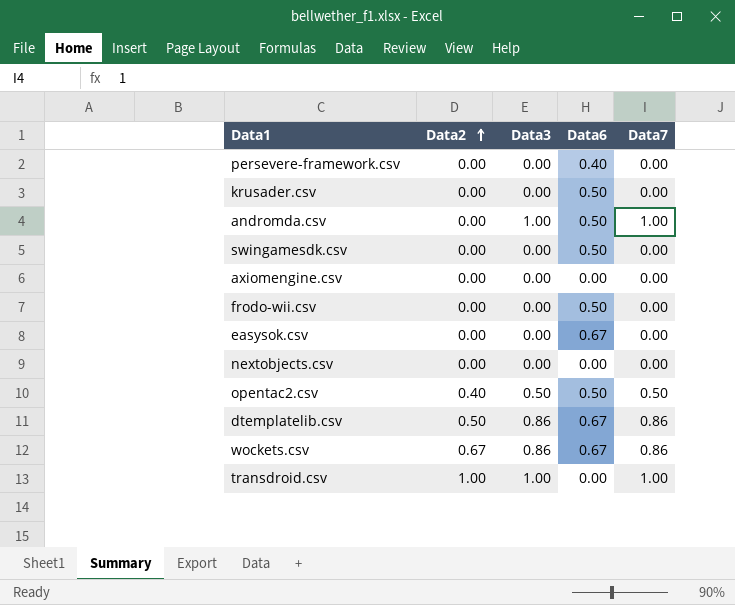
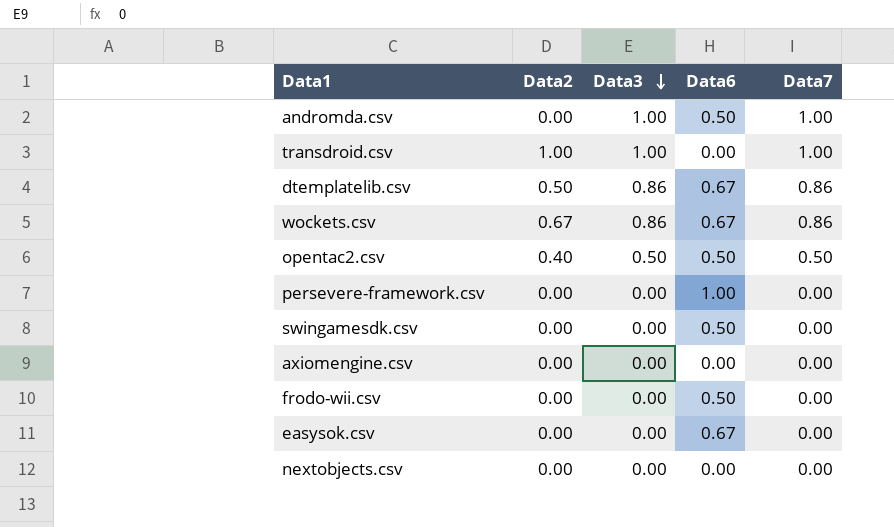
row order: Data2 ascending -> Data3 descending
row krusader.csv: 0.00 | 0.00 | 0.50 | 0.00 -> none
persevere-framework.csv | Data6: 0.40 -> 1.00

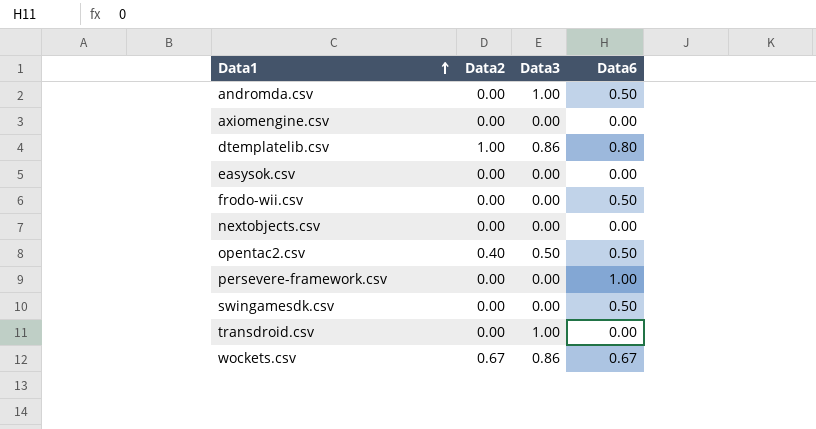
row order: Data3 descending -> Data1 ascending
column Data7 | position: 5 -> none
dtemplatelib.csv | Data2: 0.50 -> 1.00
dtemplatelib.csv | Data6: 0.67 -> 0.80
easysok.csv | Data6: 0.67 -> 0.00
transdroid.csv | Data2: 1.00 -> 0.00

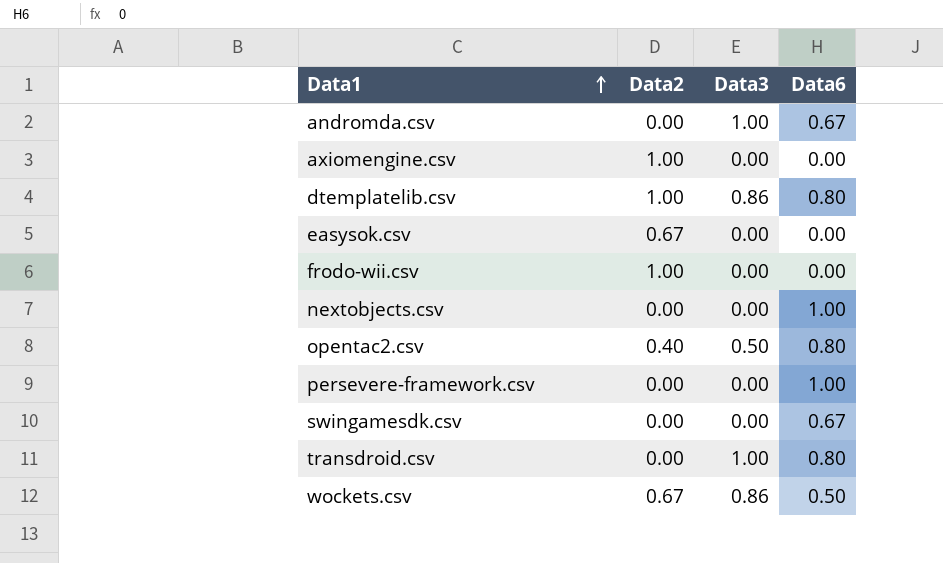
andromda.csv | Data6: 0.50 -> 0.67
axiomengine.csv | Data2: 0.00 -> 1.00
easysok.csv | Data2: 0.00 -> 0.67
frodo-wii.csv | Data2: 0.00 -> 1.00
frodo-wii.csv | Data6: 0.50 -> 0.00
nextobjects.csv | Data6: 0.00 -> 1.00
opentac2.csv | Data6: 0.50 -> 0.80
swingamesdk.csv | Data6: 0.50 -> 0.67
transdroid.csv | Data6: 0.00 -> 0.80
wockets.csv | Data6: 0.67 -> 0.50

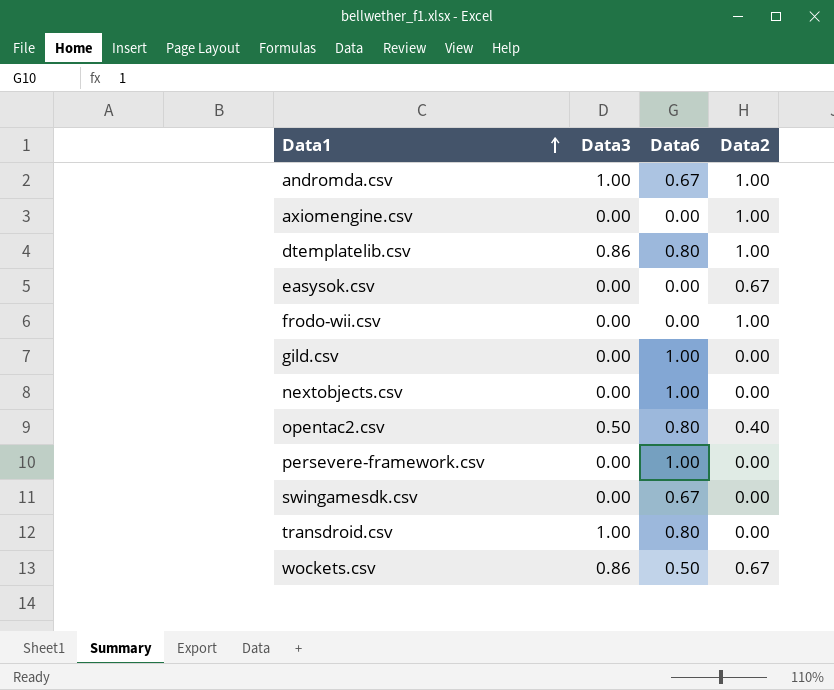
column Data2 | position: 2 -> 4
andromda.csv | Data2: 0.00 -> 1.00
row gild.csv: none -> 0.00 | 1.00 | 0.00

